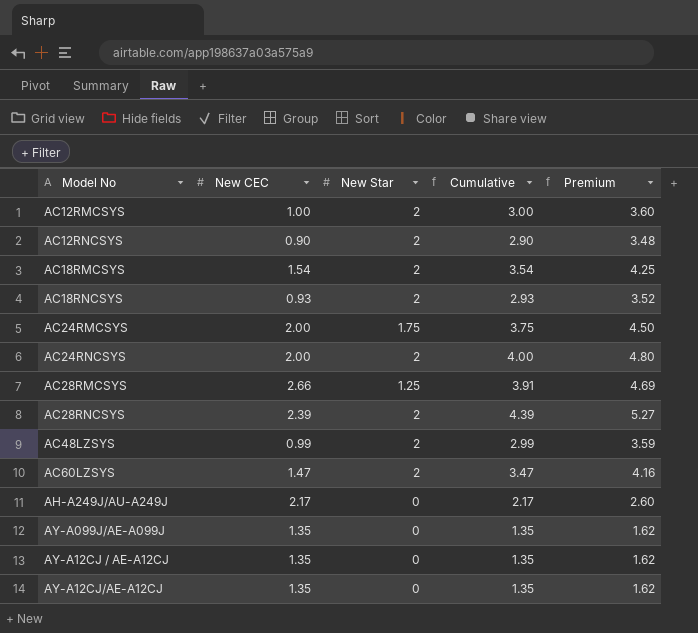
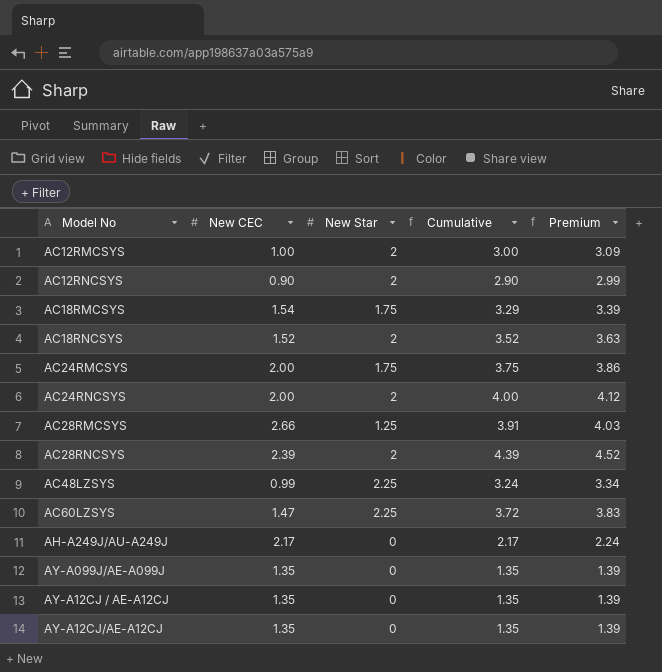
column Premium | formula: [Cumulative] * 1.2 -> [Cumulative] * 1.03
AC18RMCSYS | New Star: 2 -> 1.75
AC18RMCSYS | Cumulative: 3.54 -> 3.29
AC18RNCSYS | New CEC: 0.93 -> 1.52
AC18RNCSYS | Cumulative: 2.93 -> 3.52
AC48LZSYS | New Star: 2 -> 2.25
AC48LZSYS | Cumulative: 2.99 -> 3.24
AC60LZSYS | New Star: 2 -> 2.25
AC60LZSYS | Cumulative: 3.47 -> 3.72

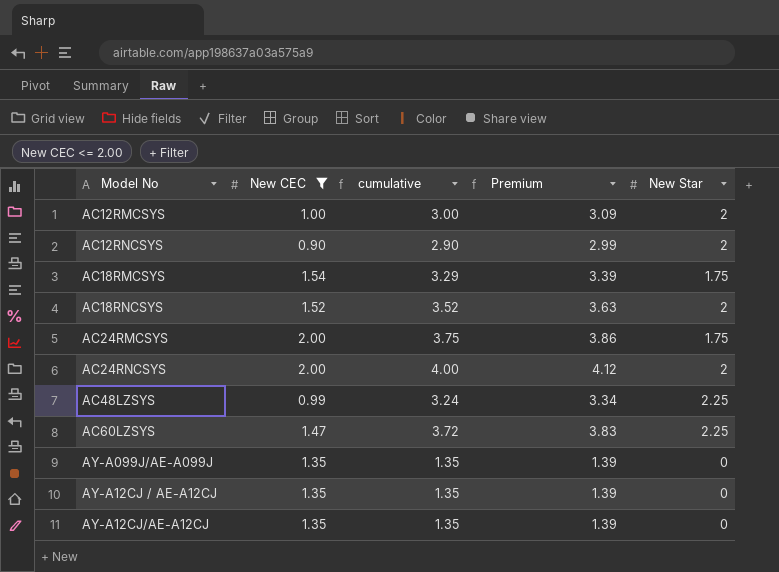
filter: none -> New CEC <= 2.00
column name: Cumulative -> cumulative
column New Star | position: 3 -> 5

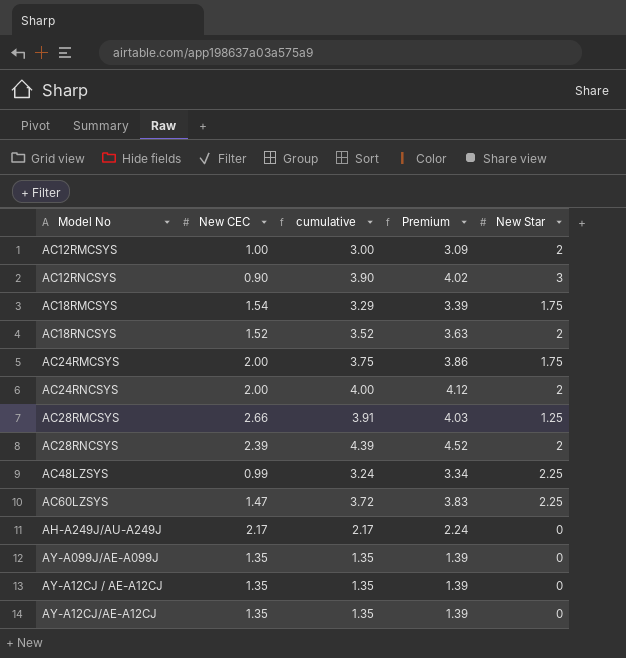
filter: New CEC <= 2.00 -> none
AC12RNCSYS | cumulative: 2.90 -> 3.90
AC12RNCSYS | Premium: 2.99 -> 4.02
AC12RNCSYS | New Star: 2 -> 3

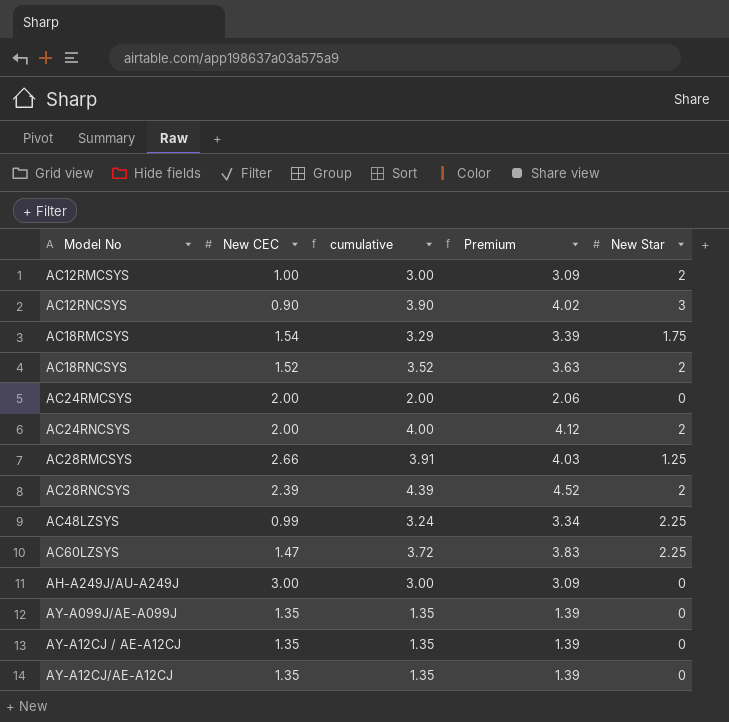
AC24RMCSYS | cumulative: 3.75 -> 2.00
AC24RMCSYS | Premium: 3.86 -> 2.06
AC24RMCSYS | New Star: 1.75 -> 0
AH-A249J/AU-A249J | New CEC: 2.17 -> 3.00
AH-A249J/AU-A249J | cumulative: 2.17 -> 3.00
AH-A249J/AU-A249J | Premium: 2.24 -> 3.09

